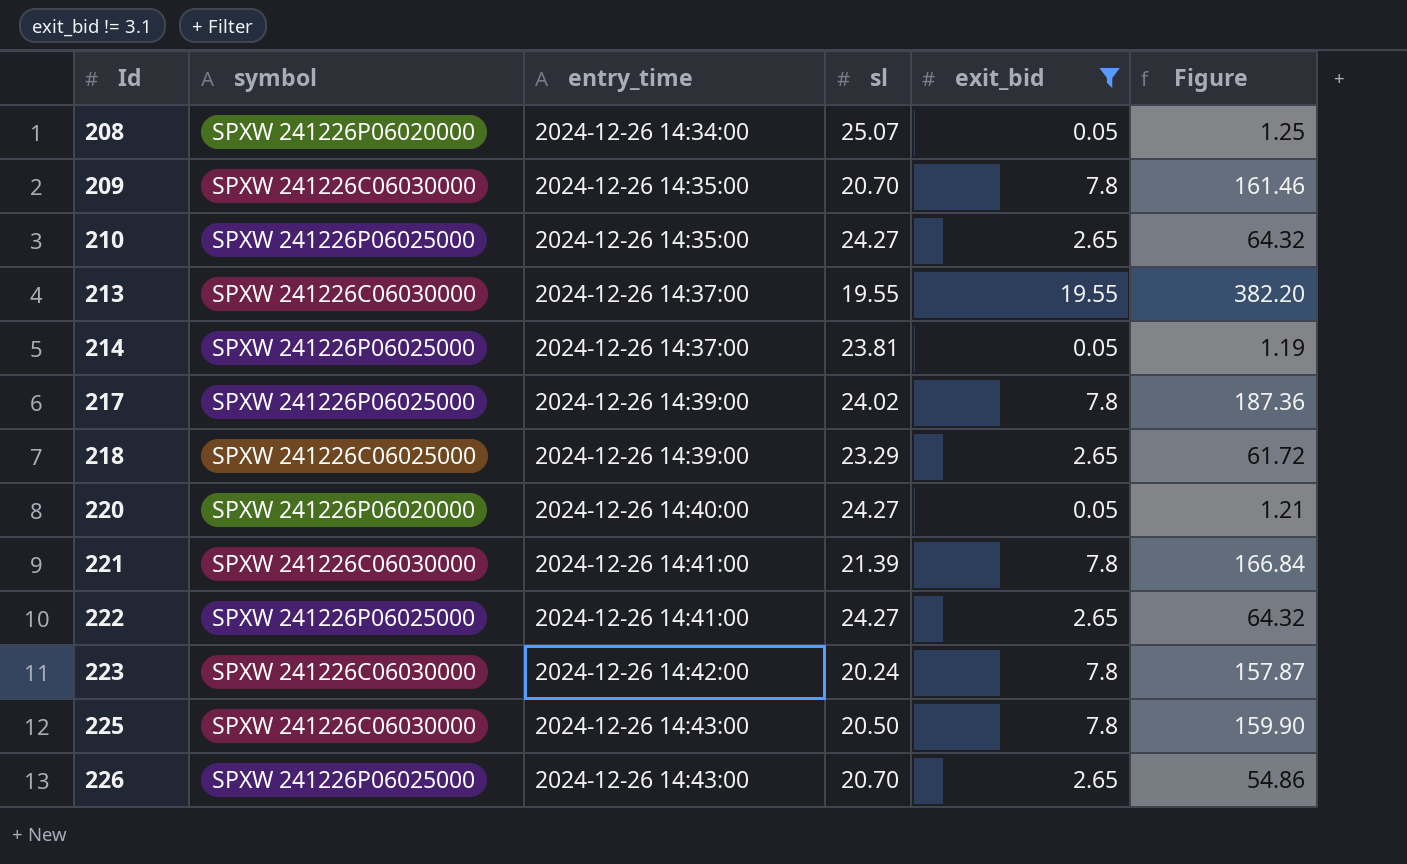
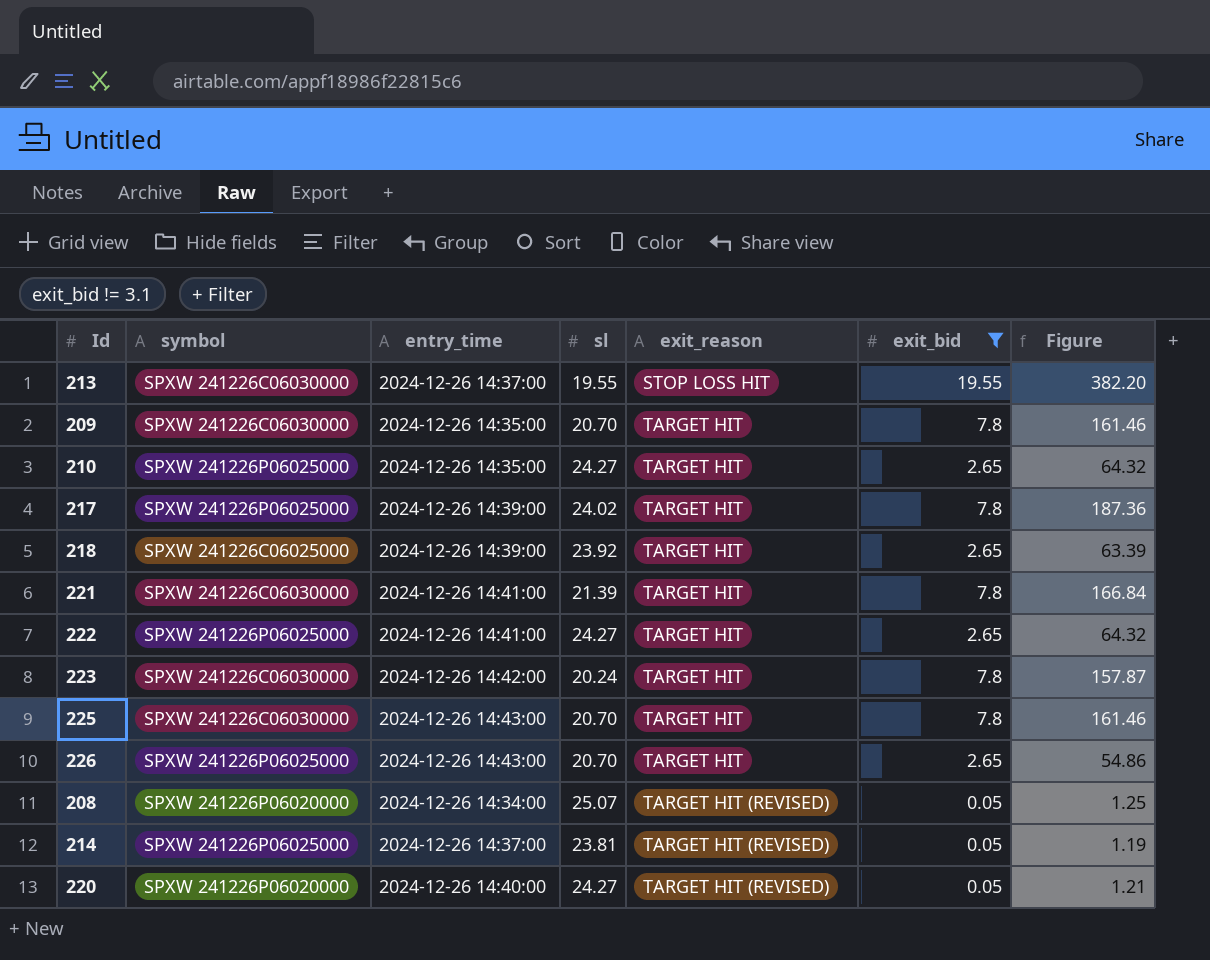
row order: Id ascending -> exit_reason ascending
column exit_reason | position: none -> 5
218 | sl: 23.29 -> 23.92
218 | Figure: 61.72 -> 63.39
225 | sl: 20.50 -> 20.70
225 | Figure: 159.90 -> 161.46

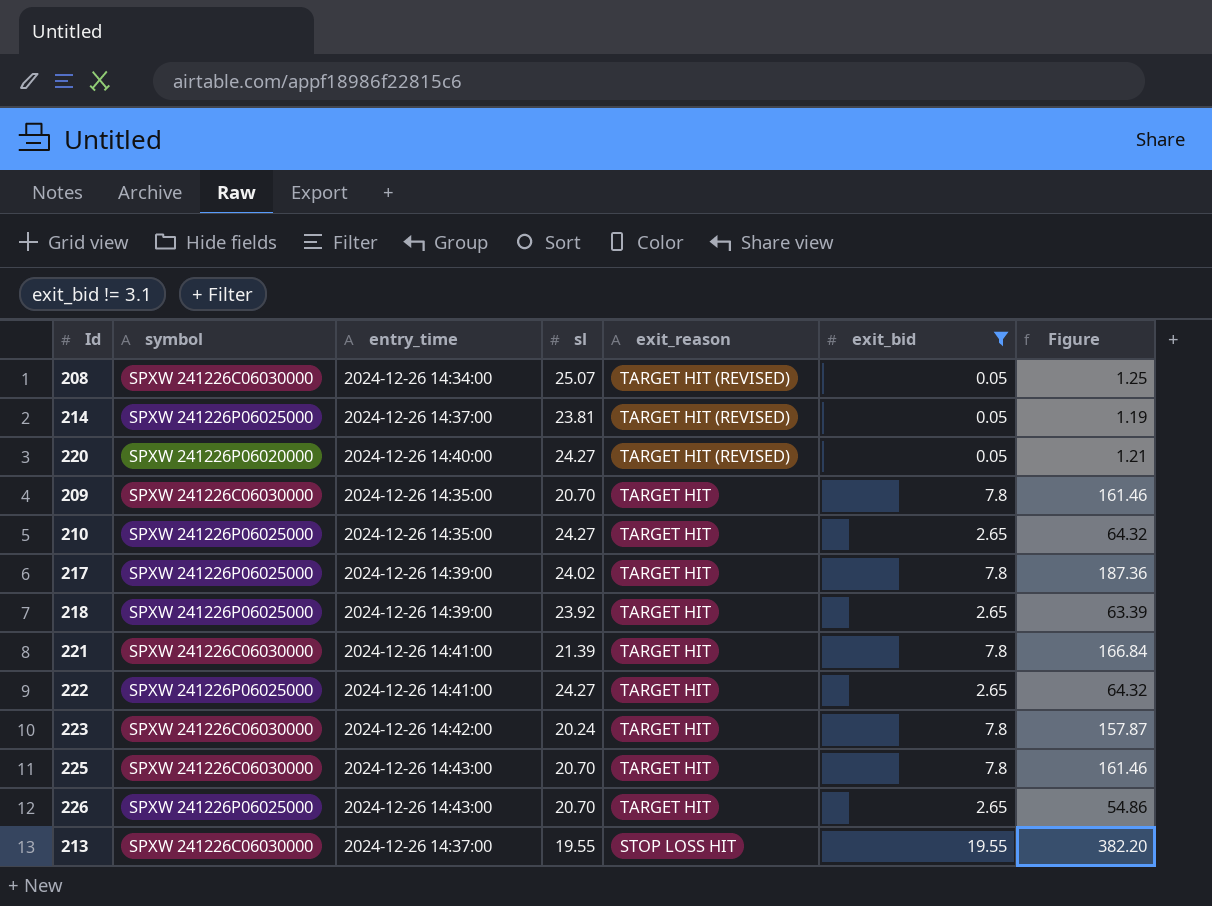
row order: exit_reason ascending -> exit_reason descending
208 | symbol: SPXW 241226P06020000 -> SPXW 241226C06030000
218 | symbol: SPXW 241226C06025000 -> SPXW 241226P06025000

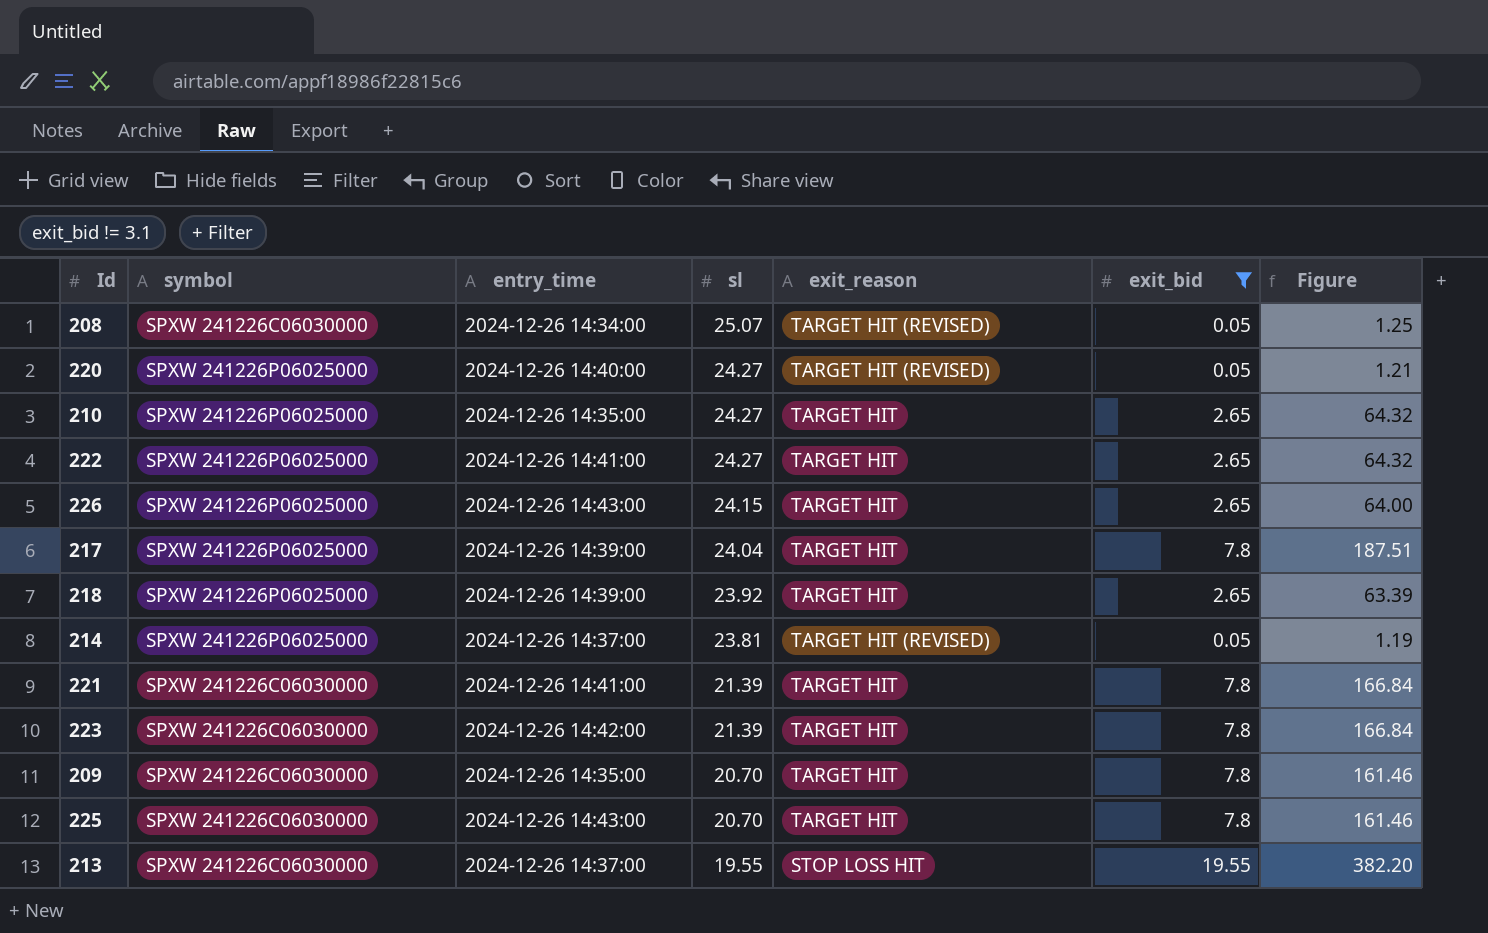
row order: exit_reason descending -> sl descending
220 | symbol: SPXW 241226P06020000 -> SPXW 241226P06025000
226 | sl: 20.70 -> 24.15
226 | Figure: 54.86 -> 64.00
217 | sl: 24.02 -> 24.04
217 | Figure: 187.36 -> 187.51
223 | sl: 20.24 -> 21.39
223 | Figure: 157.87 -> 166.84

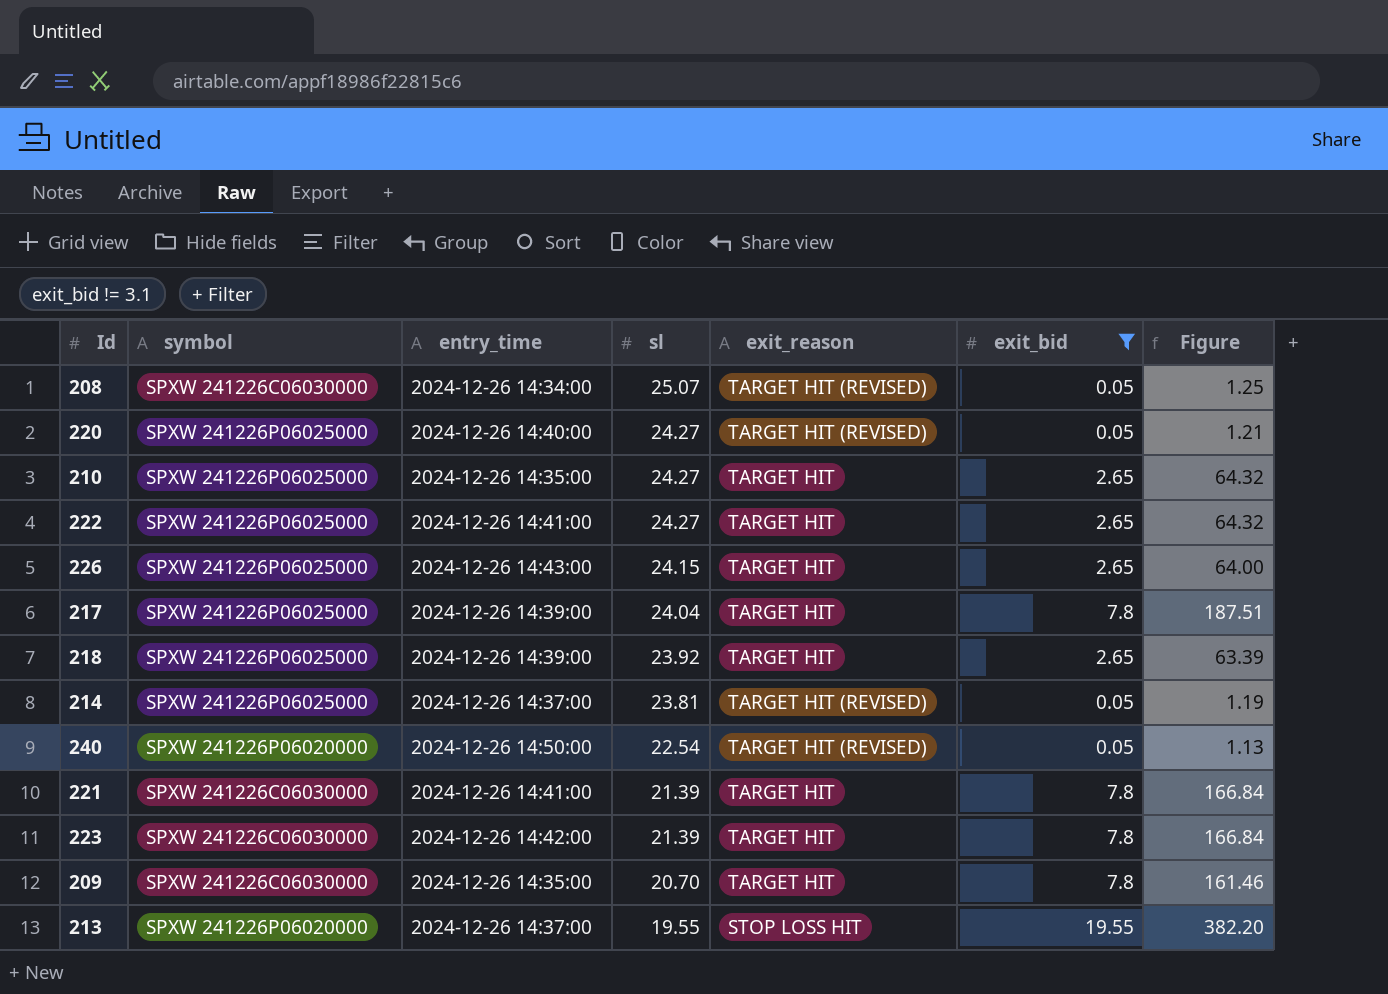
row 225: SPXW 241226C06030000 | 2024-12-26 14:43:00 | 20.70 | TARGET HIT | 7.8 | 161.46 -> none
row 240: none -> SPXW 241226P06020000 | 2024-12-26 14:50:00 | 22.54 | TARGET HIT (REVISED) | 0.05 | 1.13
213 | symbol: SPXW 241226C06030000 -> SPXW 241226P06020000

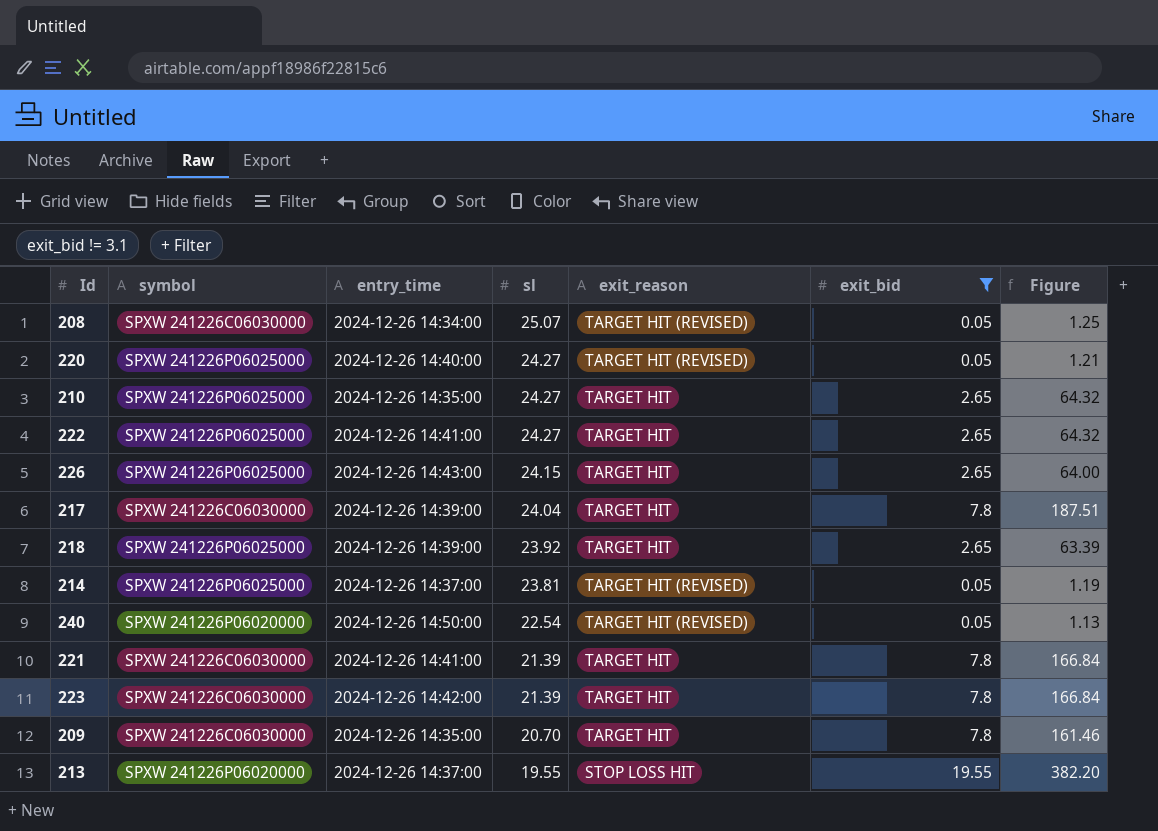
217 | symbol: SPXW 241226P06025000 -> SPXW 241226C06030000

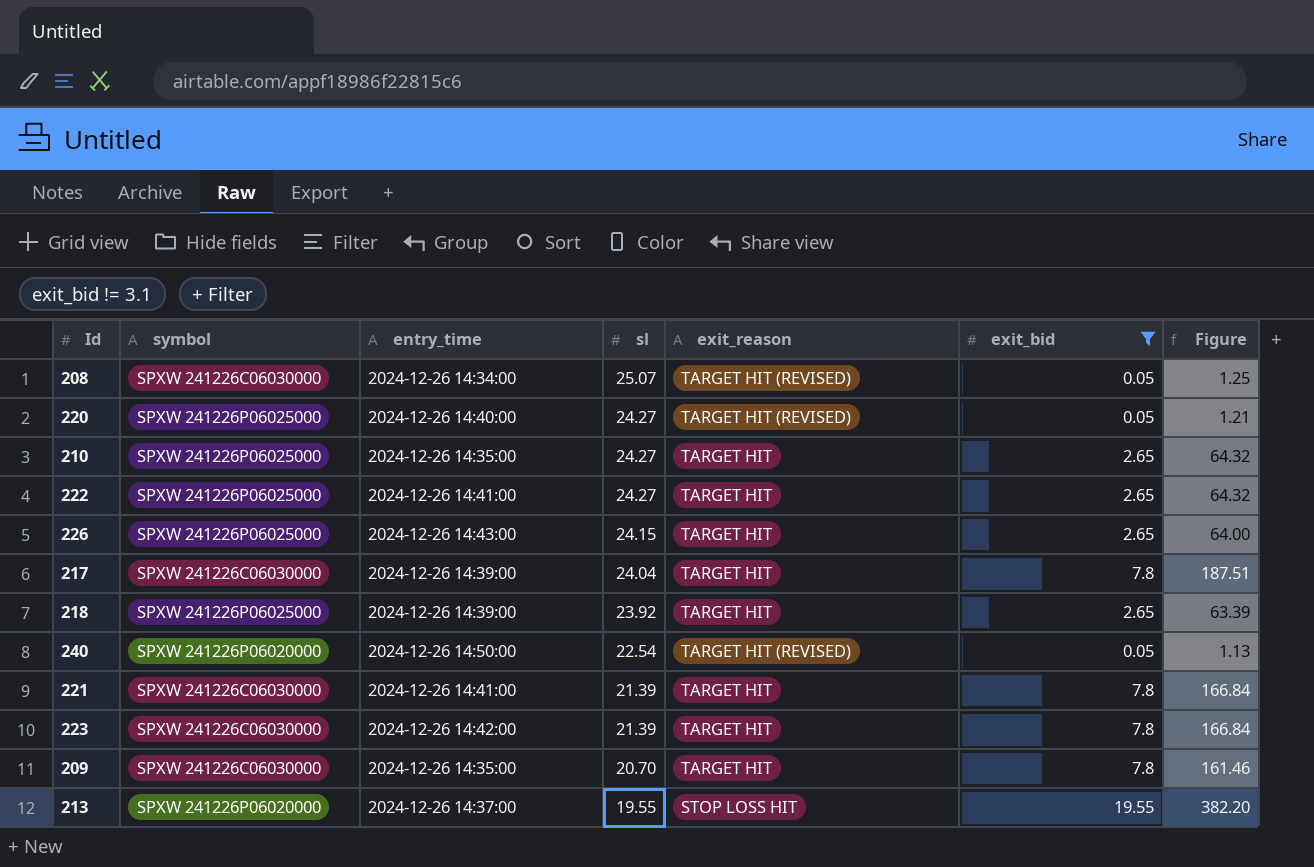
row 214: SPXW 241226P06025000 | 2024-12-26 14:37:00 | 23.81 | TARGET HIT (REVISED) | 0.05 | 1.19 -> none

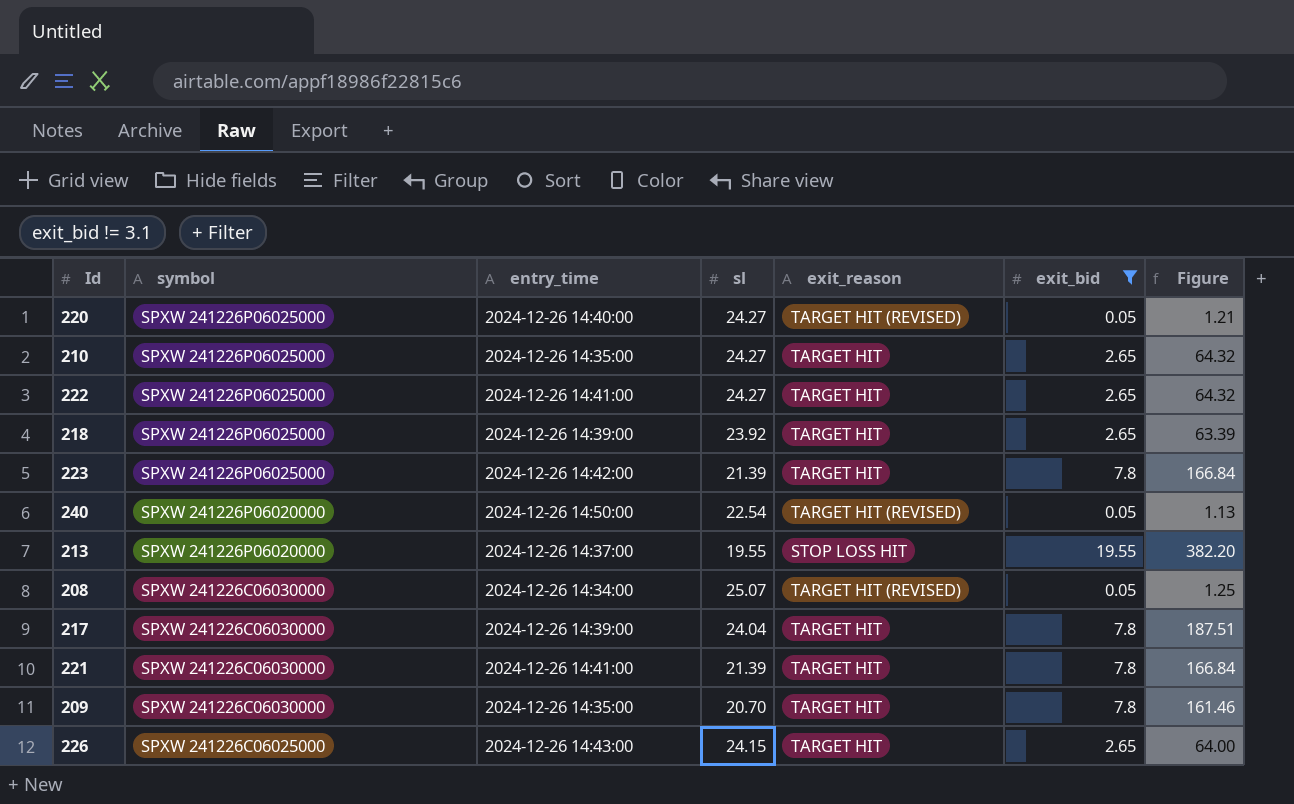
row order: sl descending -> symbol descending
223 | symbol: SPXW 241226C06030000 -> SPXW 241226P06025000
226 | symbol: SPXW 241226P06025000 -> SPXW 241226C06025000

